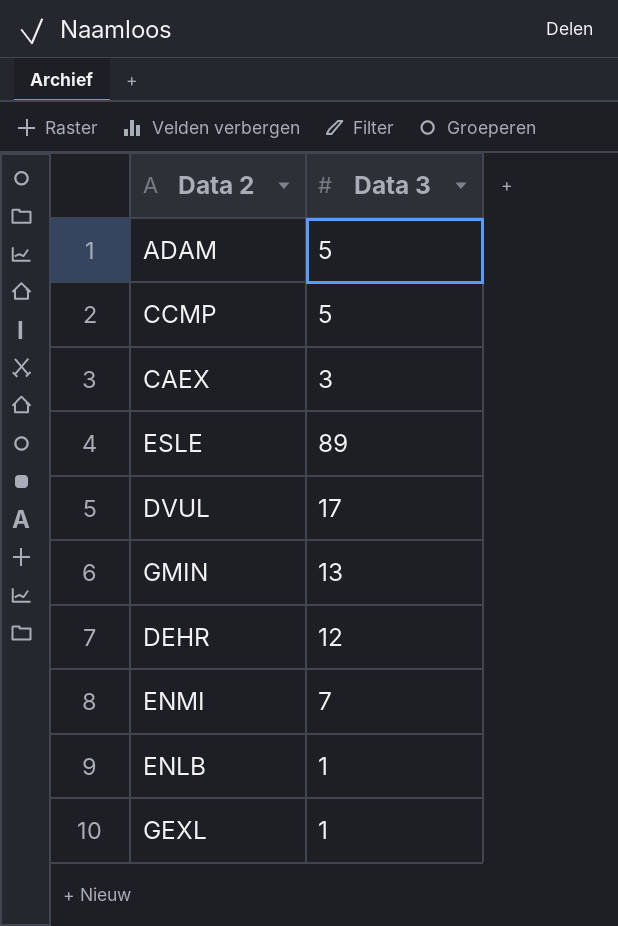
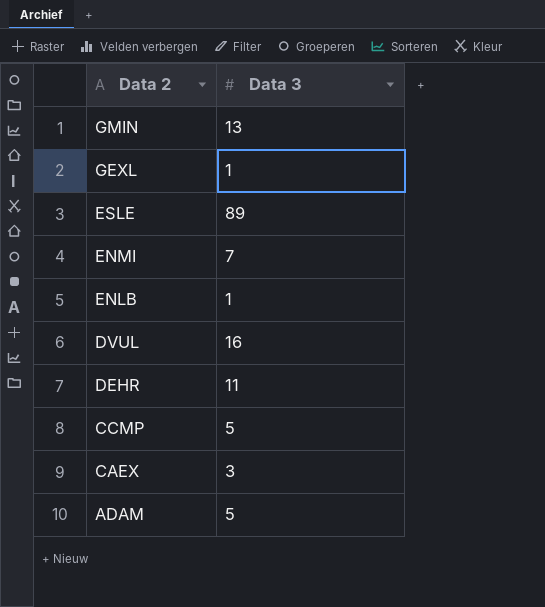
row order: none -> Data 2 descending
DVUL | Data 3: 17 -> 16
DEHR | Data 3: 12 -> 11

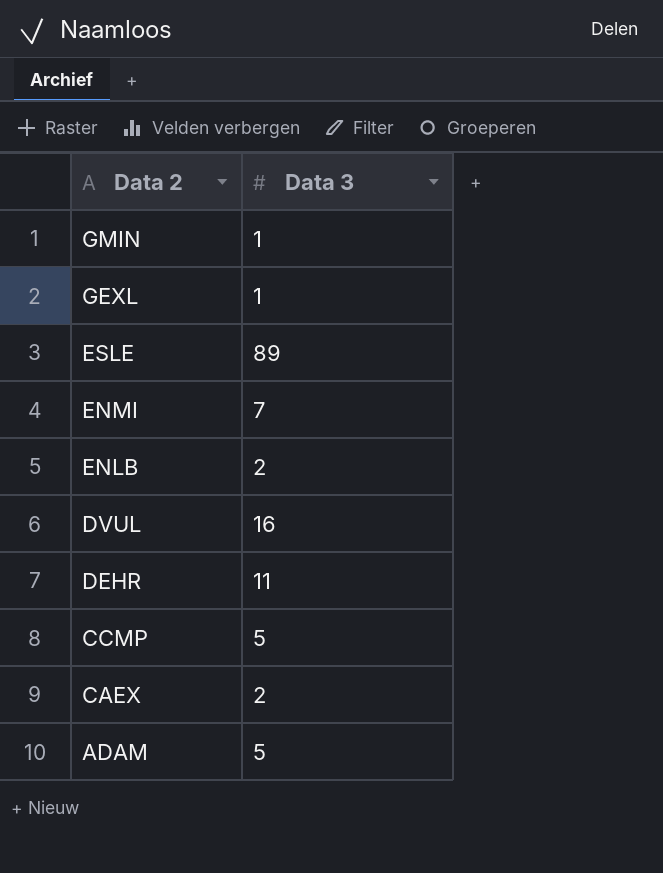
GMIN | Data 3: 13 -> 1
ENLB | Data 3: 1 -> 2
CAEX | Data 3: 3 -> 2

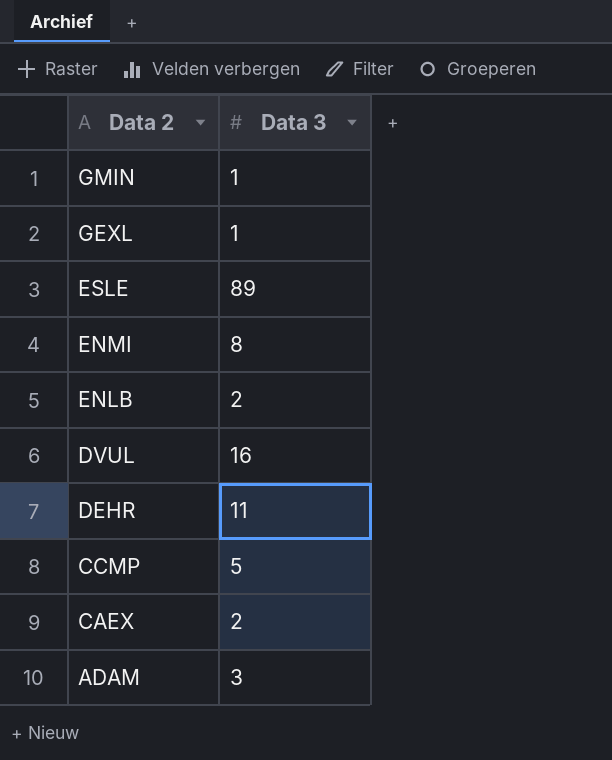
ENMI | Data 3: 7 -> 8
ADAM | Data 3: 5 -> 3

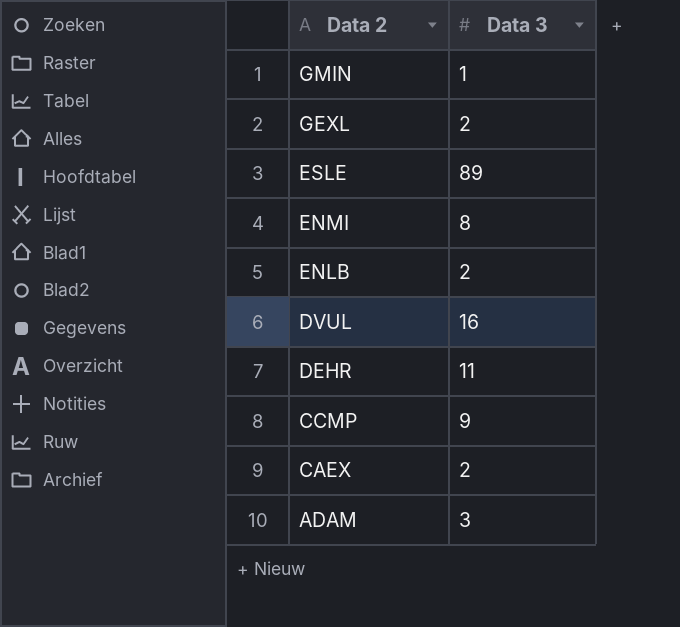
GEXL | Data 3: 1 -> 2
CCMP | Data 3: 5 -> 9

